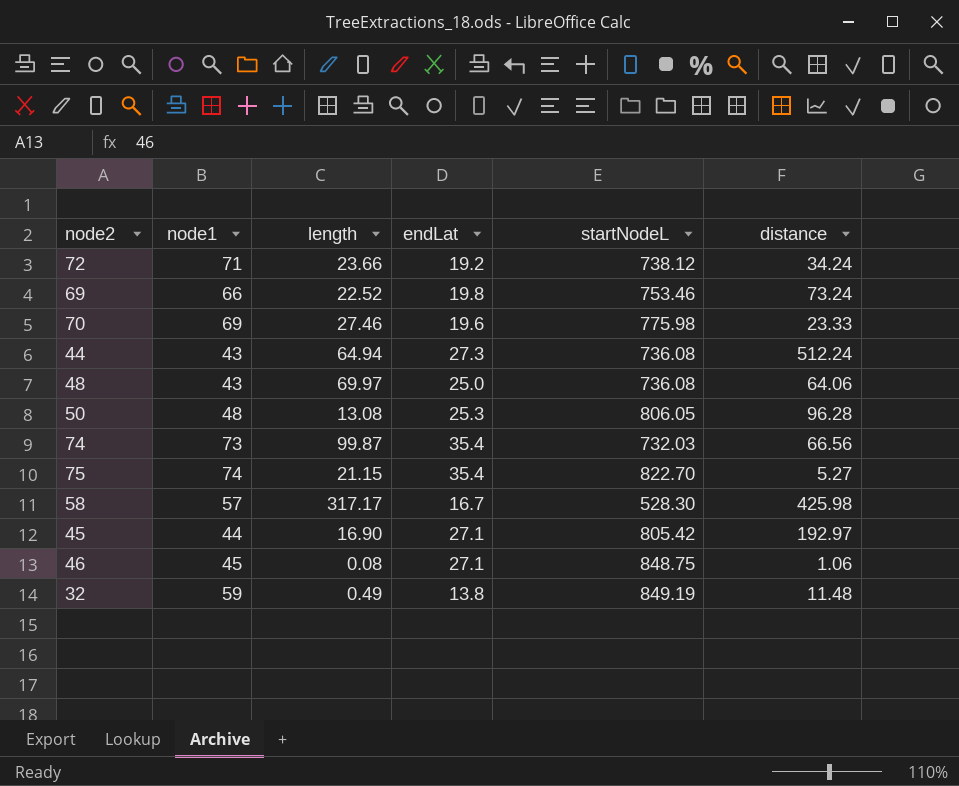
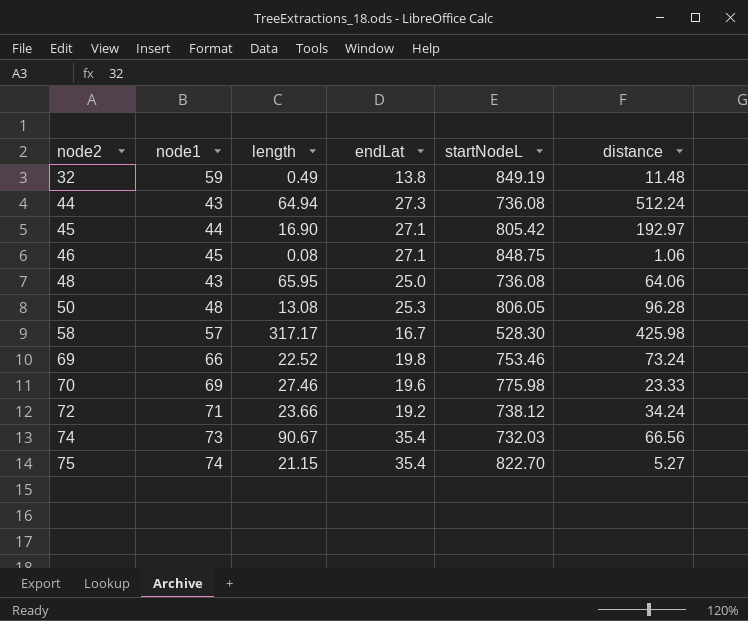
row order: none -> node2 ascending
48 | length: 69.97 -> 65.95
74 | length: 99.87 -> 90.67

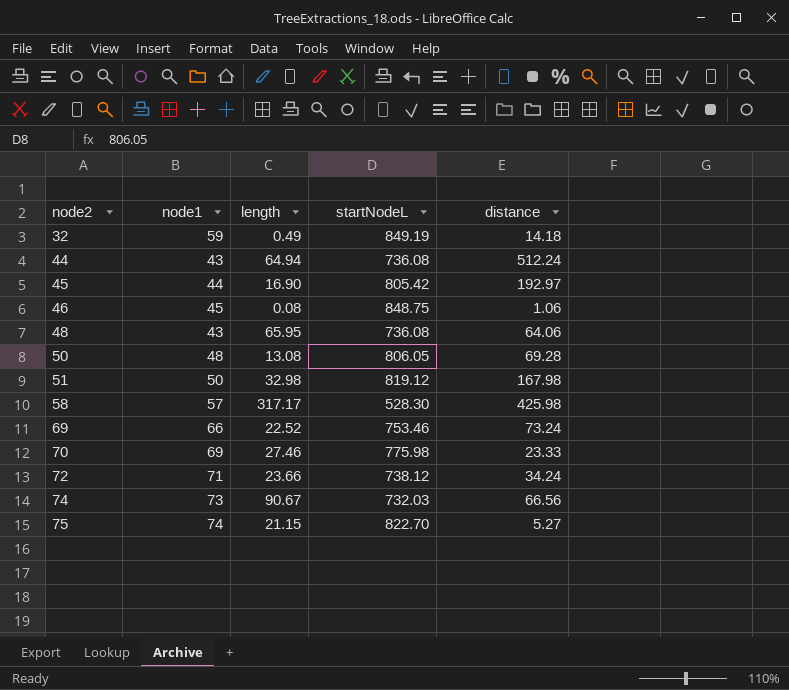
column endLat | position: 4 -> none
32 | distance: 11.48 -> 14.18
50 | distance: 96.28 -> 69.28
row 51: none -> 50 | 32.98 | 819.12 | 167.98

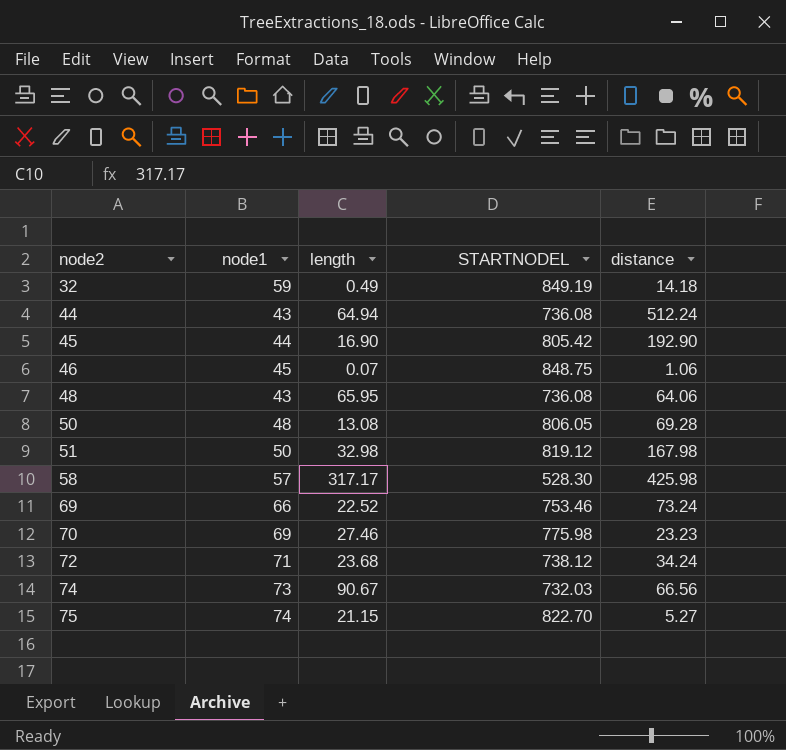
column name: startNodeL -> STARTNODEL
45 | distance: 192.97 -> 192.90
46 | length: 0.08 -> 0.07
70 | distance: 23.33 -> 23.23
72 | length: 23.66 -> 23.68

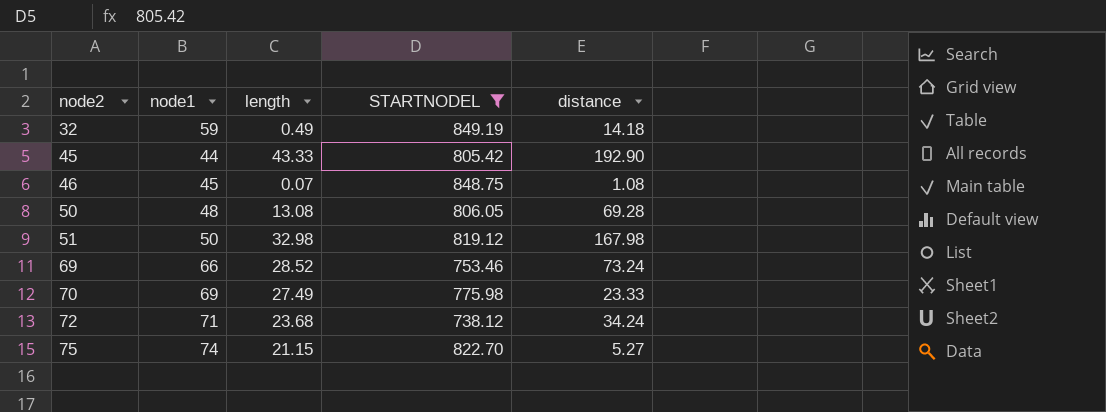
filter: none -> STARTNODEL >= 738.12
45 | length: 16.90 -> 43.33
46 | distance: 1.06 -> 1.08
69 | length: 22.52 -> 28.52
70 | length: 27.46 -> 27.49
70 | distance: 23.23 -> 23.33

